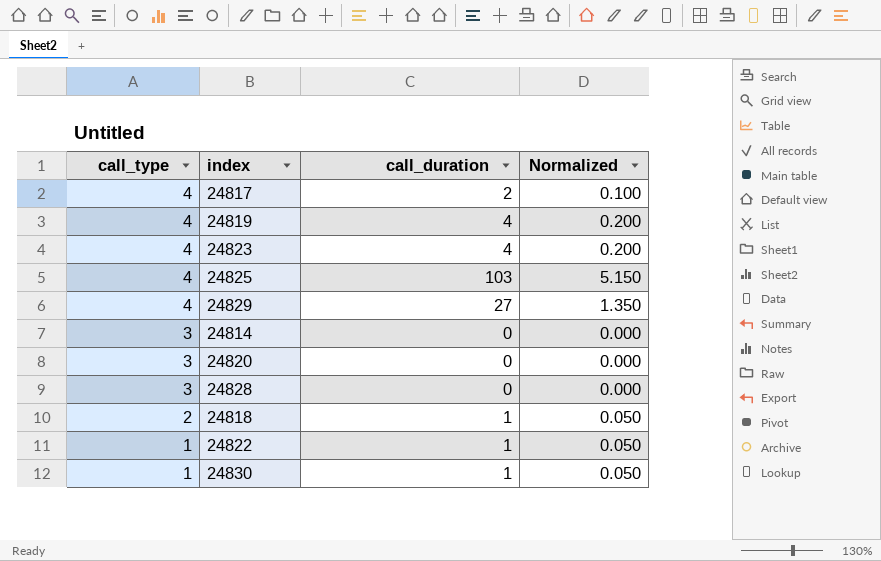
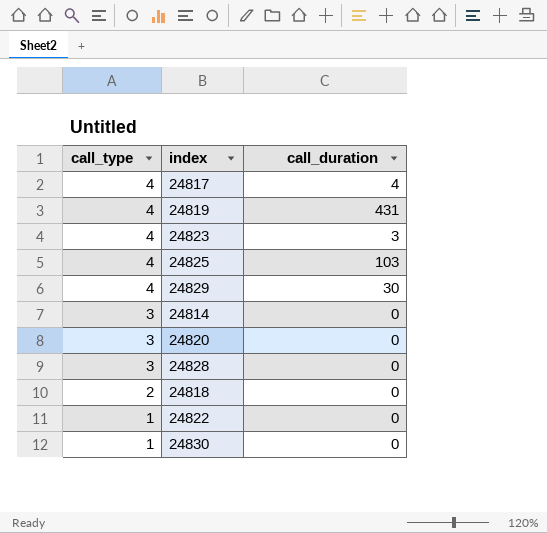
column Normalized | formula: [call_duration] * 0.05 -> none
24817 | call_duration: 2 -> 4
24819 | call_duration: 4 -> 431
24823 | call_duration: 4 -> 3
24829 | call_duration: 27 -> 30
24818 | call_duration: 1 -> 0
24822 | call_duration: 1 -> 0
24830 | call_duration: 1 -> 0

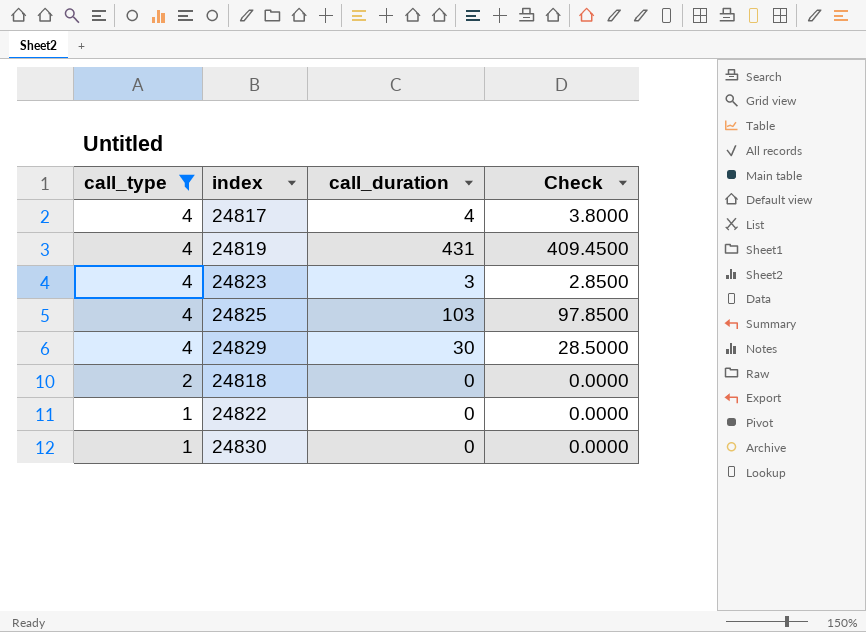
filter: none -> call_type != 3
column Check | formula: none -> [call_duration] * 0.95

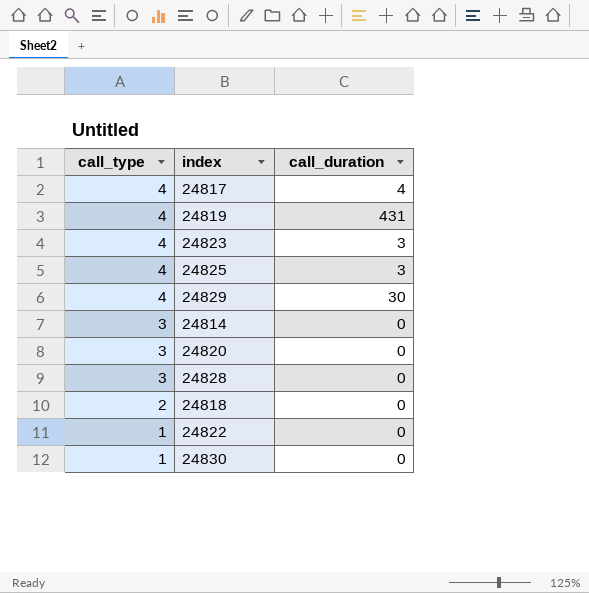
filter: call_type != 3 -> none
column Check | formula: [call_duration] * 0.95 -> none
24825 | call_duration: 103 -> 3

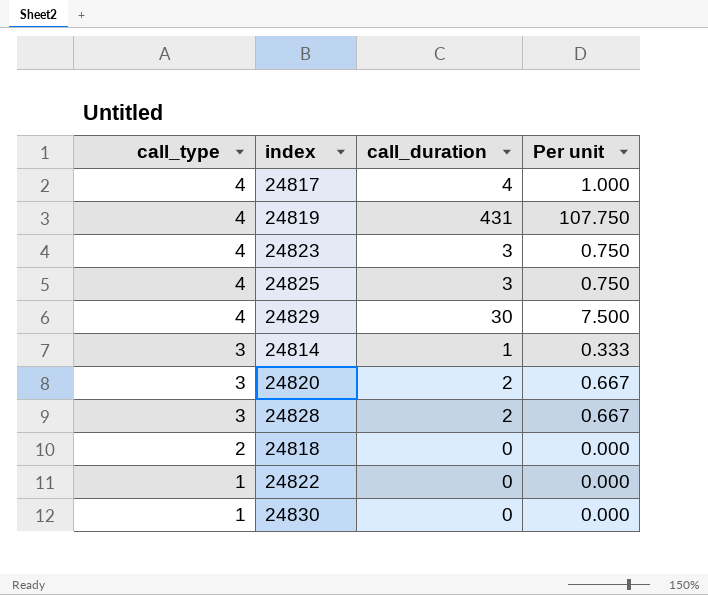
column Per unit | formula: none -> [call_duration] / [call_type]
24814 | call_duration: 0 -> 1
24820 | call_duration: 0 -> 2
24828 | call_duration: 0 -> 2

